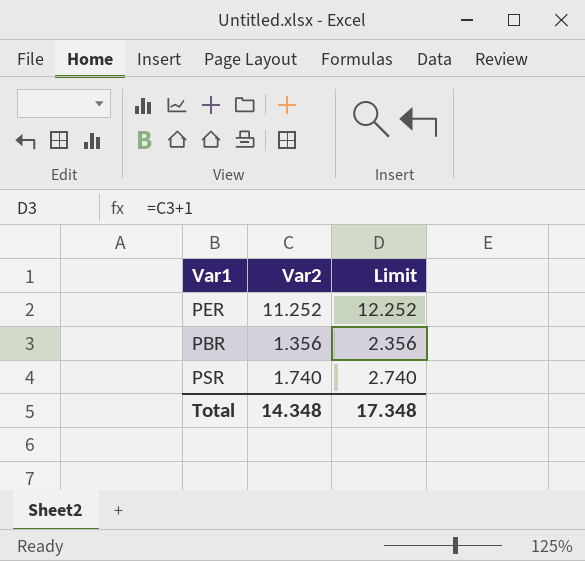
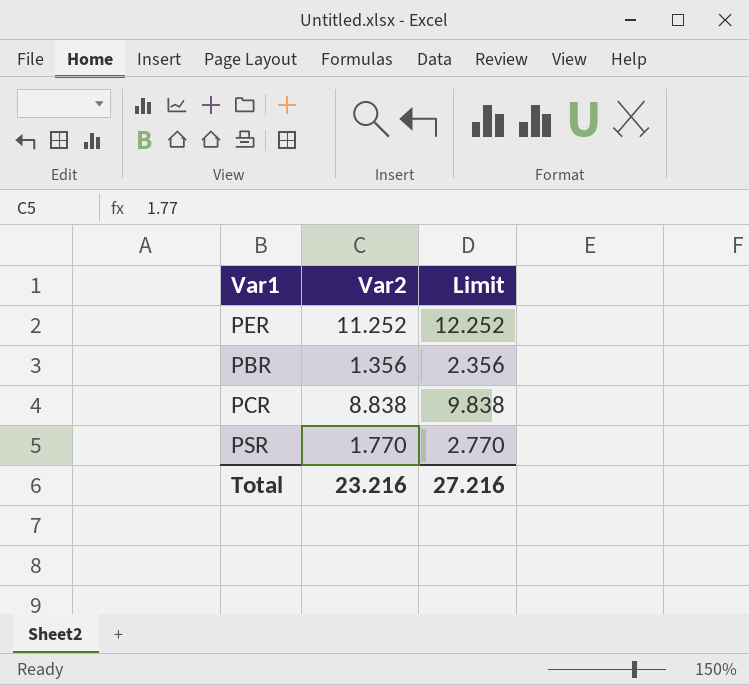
row PCR: none -> 8.838 | 9.838
PSR | Var2: 1.740 -> 1.770
PSR | Limit: 2.740 -> 2.770
Total | Var2: 14.348 -> 23.216
Total | Limit: 17.348 -> 27.216

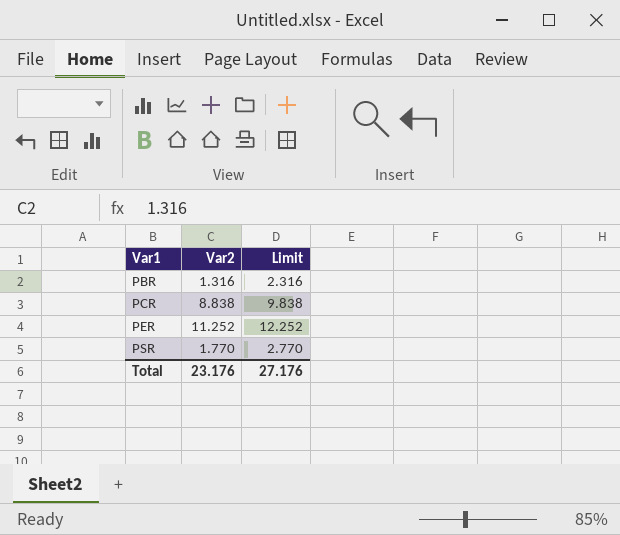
row order: none -> Var1 ascending
PBR | Var2: 1.356 -> 1.316
PBR | Limit: 2.356 -> 2.316
Total | Var2: 23.216 -> 23.176
Total | Limit: 27.216 -> 27.176

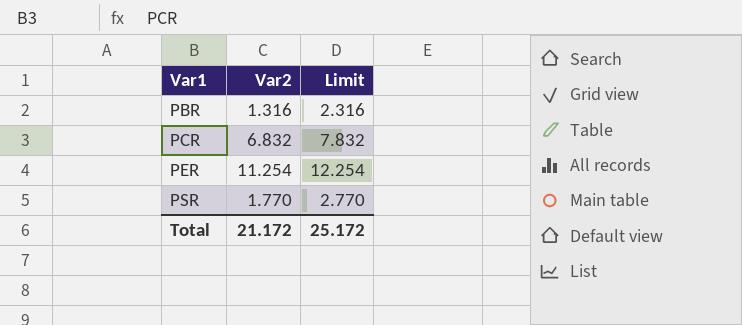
PCR | Var2: 8.838 -> 6.832
PCR | Limit: 9.838 -> 7.832
PER | Var2: 11.252 -> 11.254
PER | Limit: 12.252 -> 12.254
Total | Var2: 23.176 -> 21.172
Total | Limit: 27.176 -> 25.172

